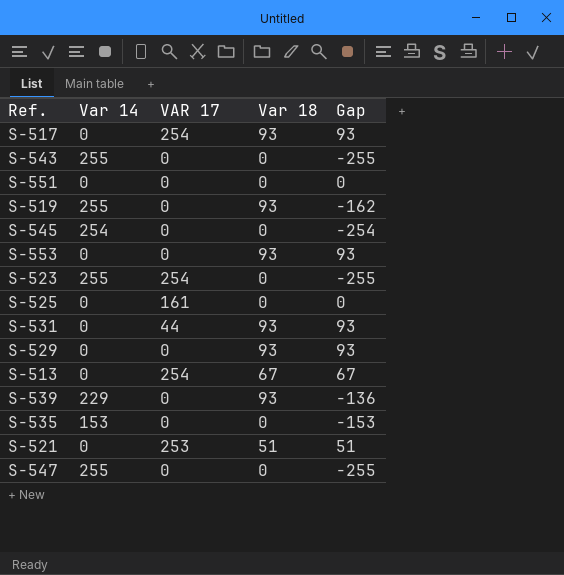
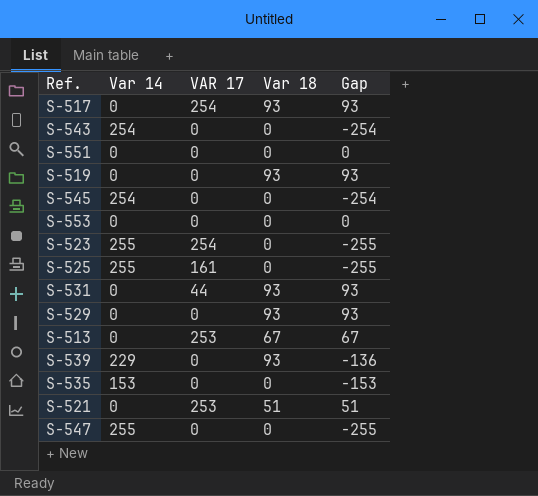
S-543 | Var 14: 255 -> 254
S-543 | Gap: -255 -> -254
S-519 | Var 14: 255 -> 0
S-519 | Gap: -162 -> 93
S-553 | Var 18: 93 -> 0
S-553 | Gap: 93 -> 0
S-525 | Var 14: 0 -> 255
S-525 | Gap: 0 -> -255
S-513 | VAR 17: 254 -> 253

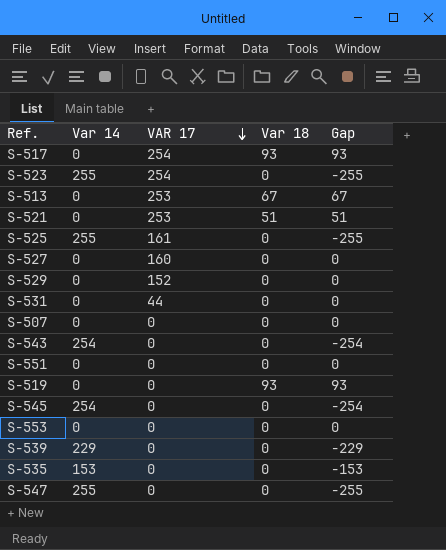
row order: none -> VAR 17 descending
row S-527: none -> 0 | 160 | 0 | 0
S-529 | VAR 17: 0 -> 152
S-529 | Var 18: 93 -> 0
S-529 | Gap: 93 -> 0
S-531 | Var 18: 93 -> 0
S-531 | Gap: 93 -> 0
row S-507: none -> 0 | 0 | 0 | 0
S-539 | Var 18: 93 -> 0
S-539 | Gap: -136 -> -229

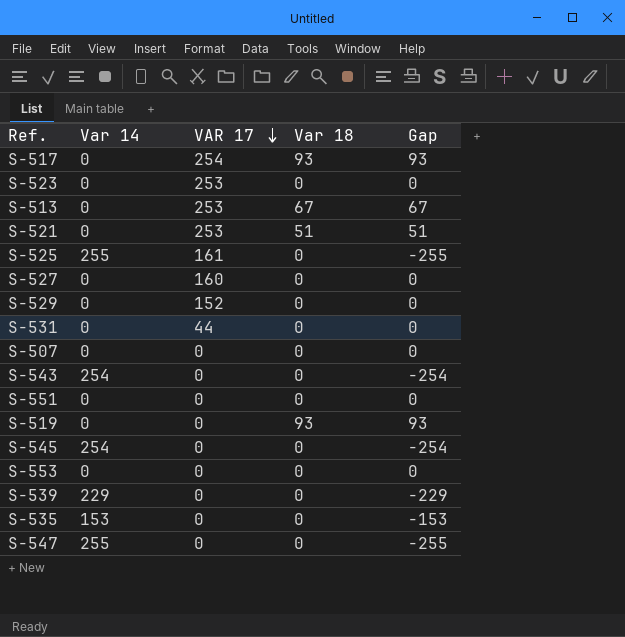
S-523 | Var 14: 255 -> 0
S-523 | VAR 17: 254 -> 253
S-523 | Gap: -255 -> 0

